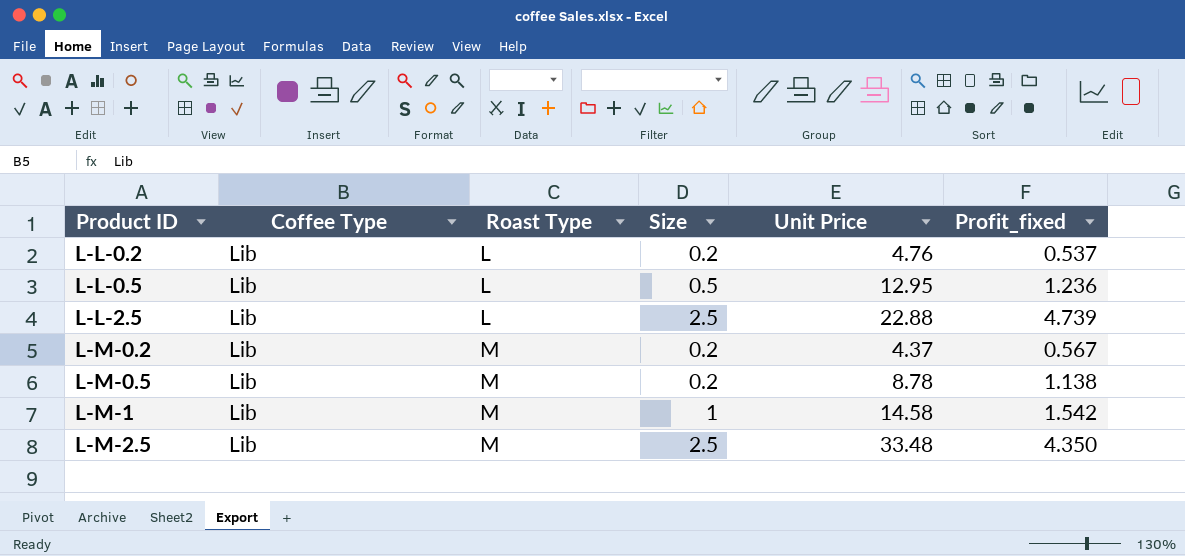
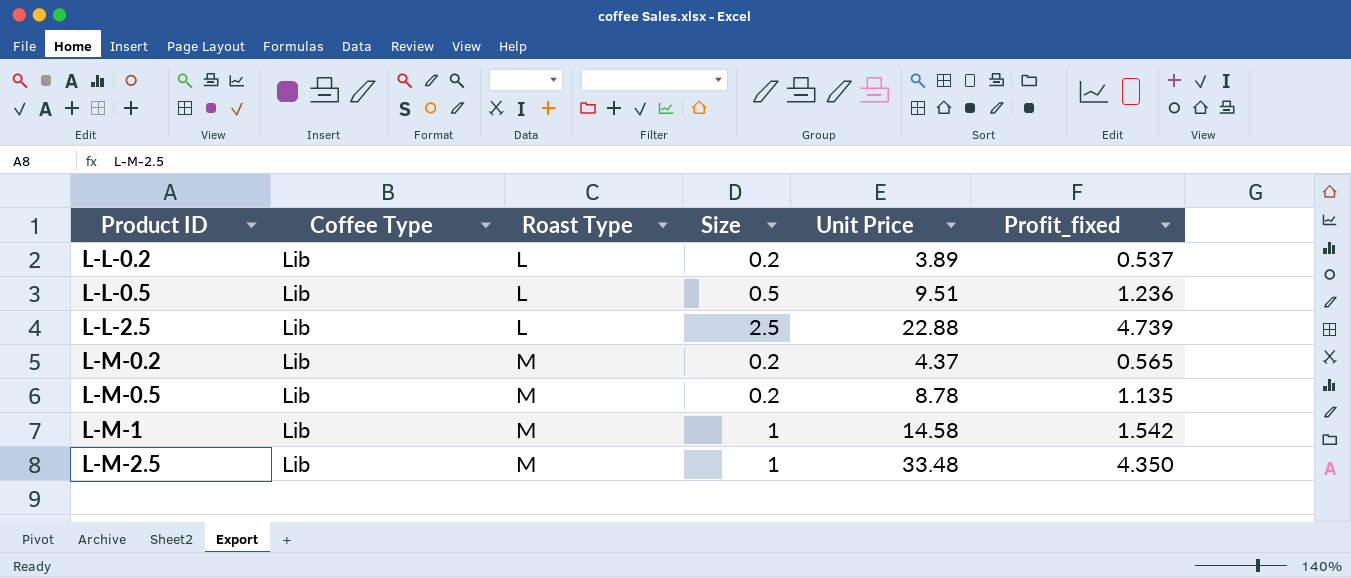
L-L-0.2 | Unit Price: 4.76 -> 3.89
L-L-0.5 | Unit Price: 12.95 -> 9.51
L-M-0.2 | Profit_fixed: 0.567 -> 0.565
L-M-0.5 | Profit_fixed: 1.138 -> 1.135
L-M-2.5 | Size: 2.5 -> 1

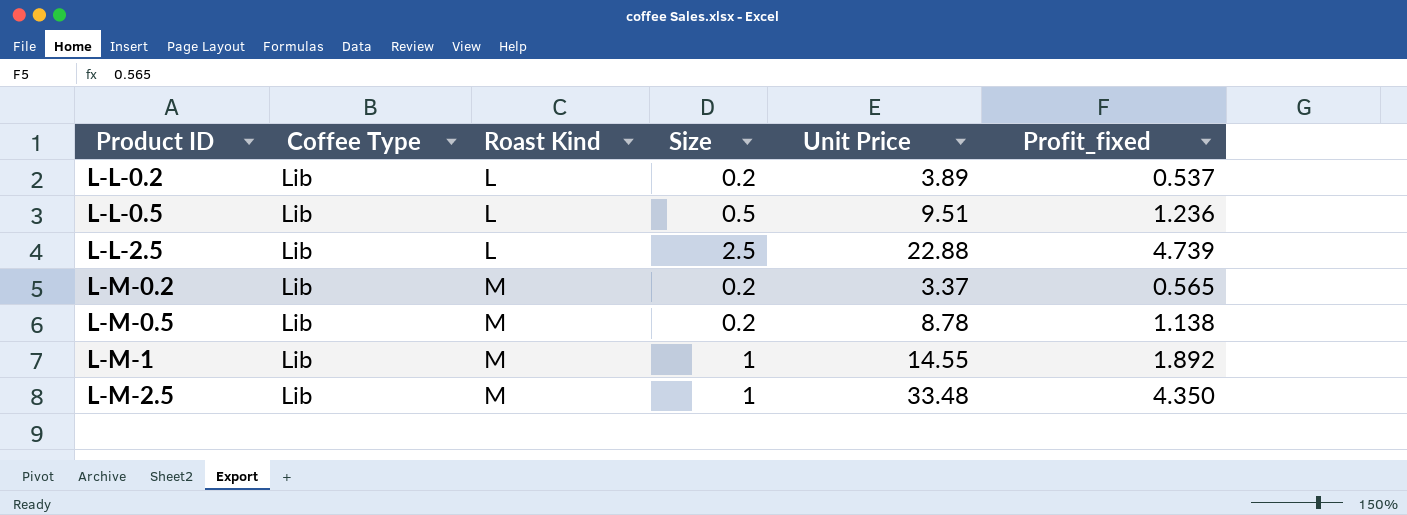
column name: Roast Type -> Roast Kind
L-M-0.2 | Unit Price: 4.37 -> 3.37
L-M-0.5 | Profit_fixed: 1.135 -> 1.138
L-M-1 | Unit Price: 14.58 -> 14.55
L-M-1 | Profit_fixed: 1.542 -> 1.892

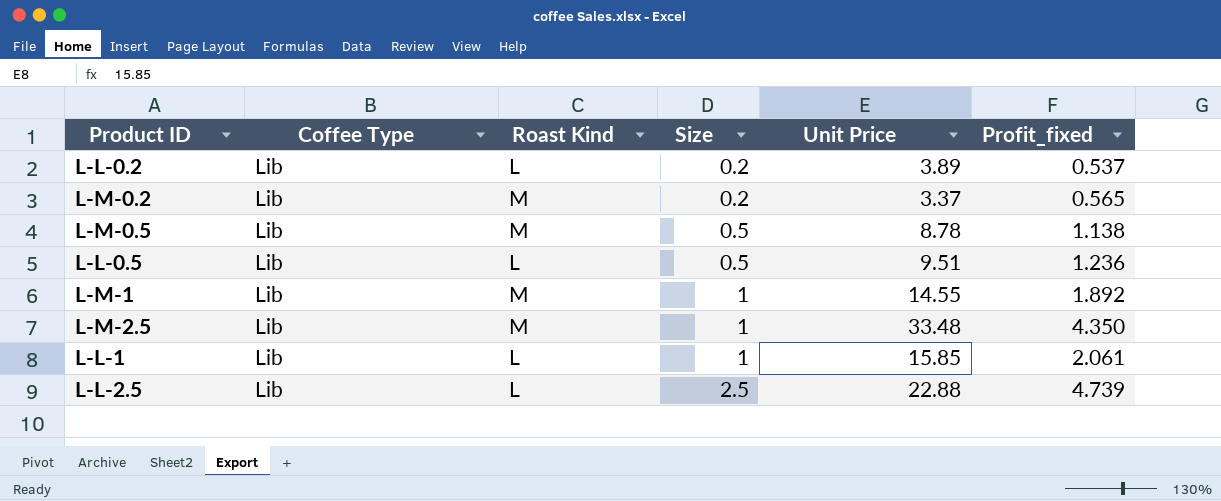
row order: Product ID ascending -> Size ascending
L-M-0.5 | Size: 0.2 -> 0.5
row L-L-1: none -> Lib | L | 1 | 15.85 | 2.061

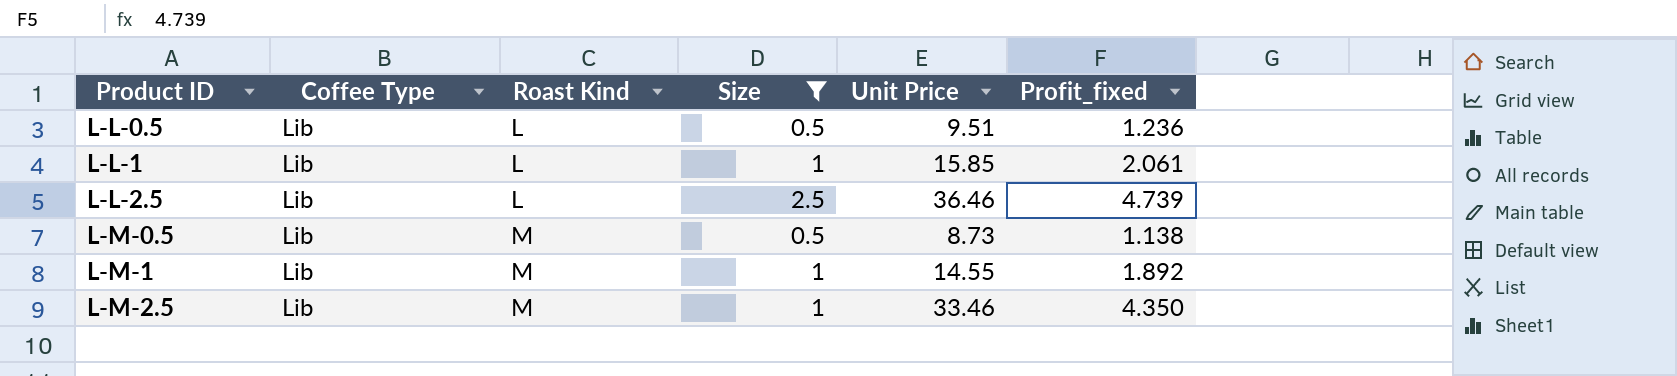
filter: none -> Size != 0.2
row order: Size ascending -> Product ID ascending
L-L-2.5 | Unit Price: 22.88 -> 36.46
L-M-0.5 | Unit Price: 8.78 -> 8.73
L-M-2.5 | Unit Price: 33.48 -> 33.46

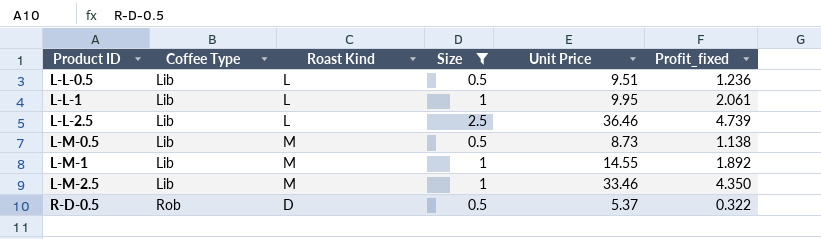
L-L-1 | Unit Price: 15.85 -> 9.95
row R-D-0.5: none -> Rob | D | 0.5 | 5.37 | 0.322

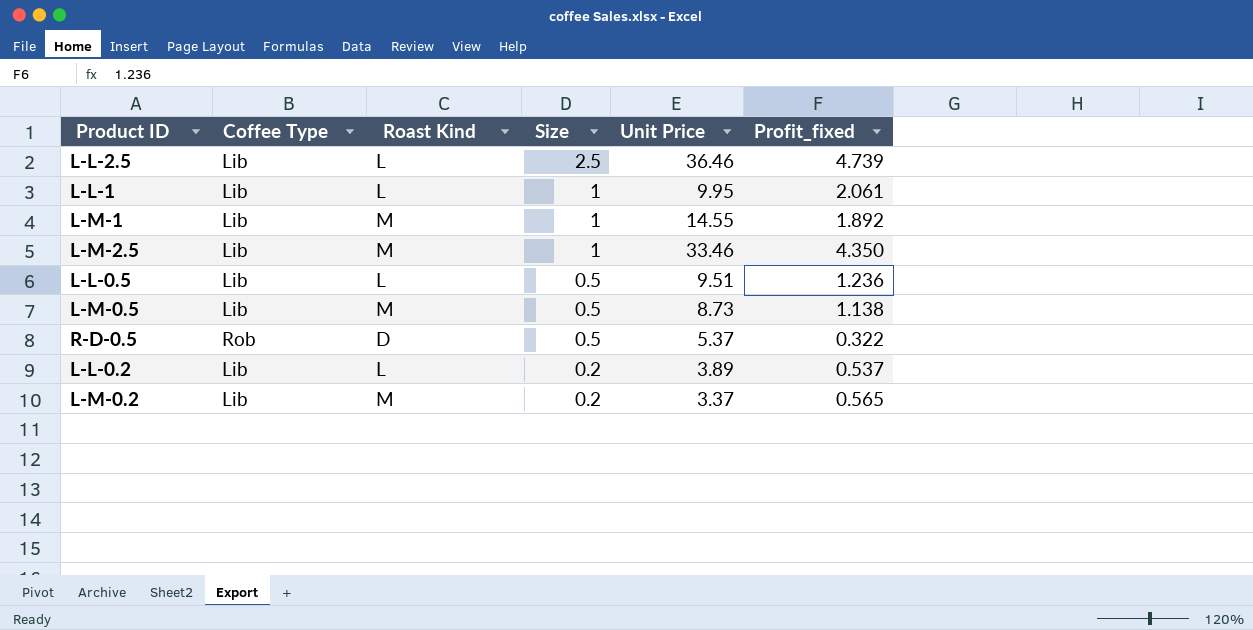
filter: Size != 0.2 -> none
row order: Product ID ascending -> Size descending

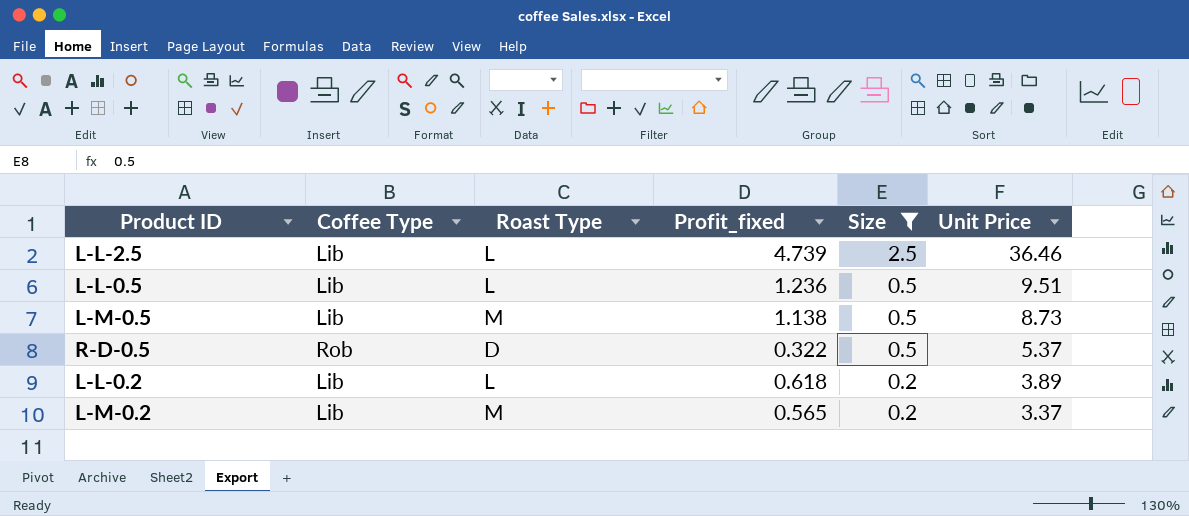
filter: none -> Size != 1
column name: Roast Kind -> Roast Type
column Profit_fixed | position: 6 -> 4
L-L-0.2 | Profit_fixed: 0.537 -> 0.618

